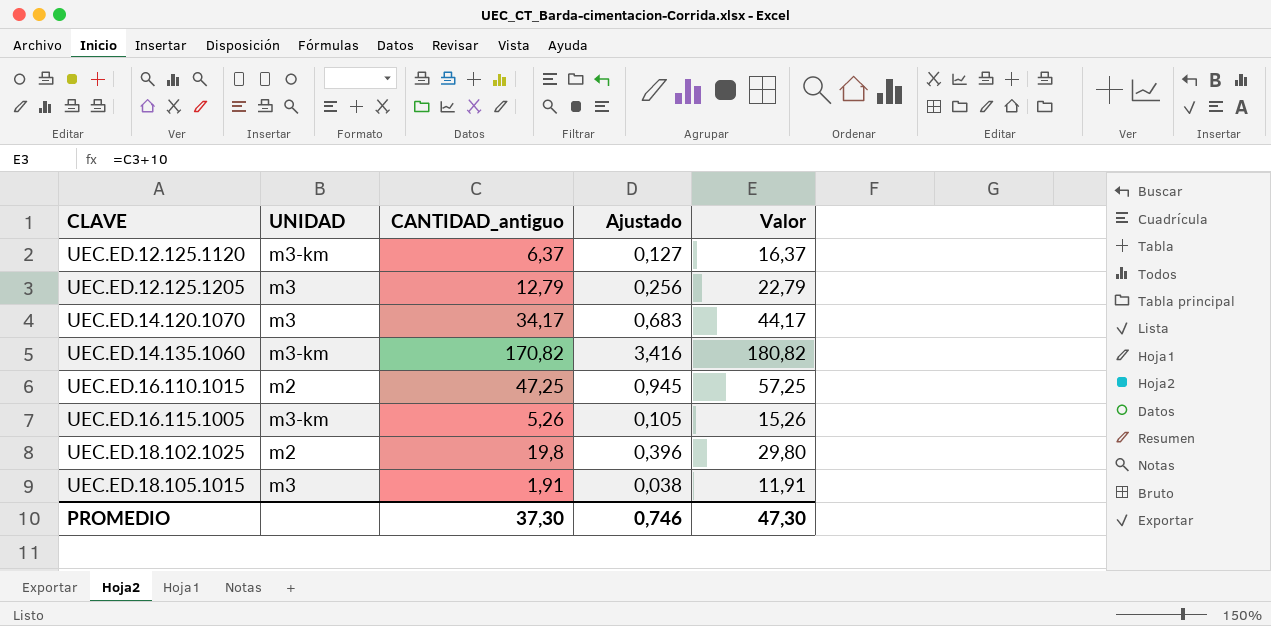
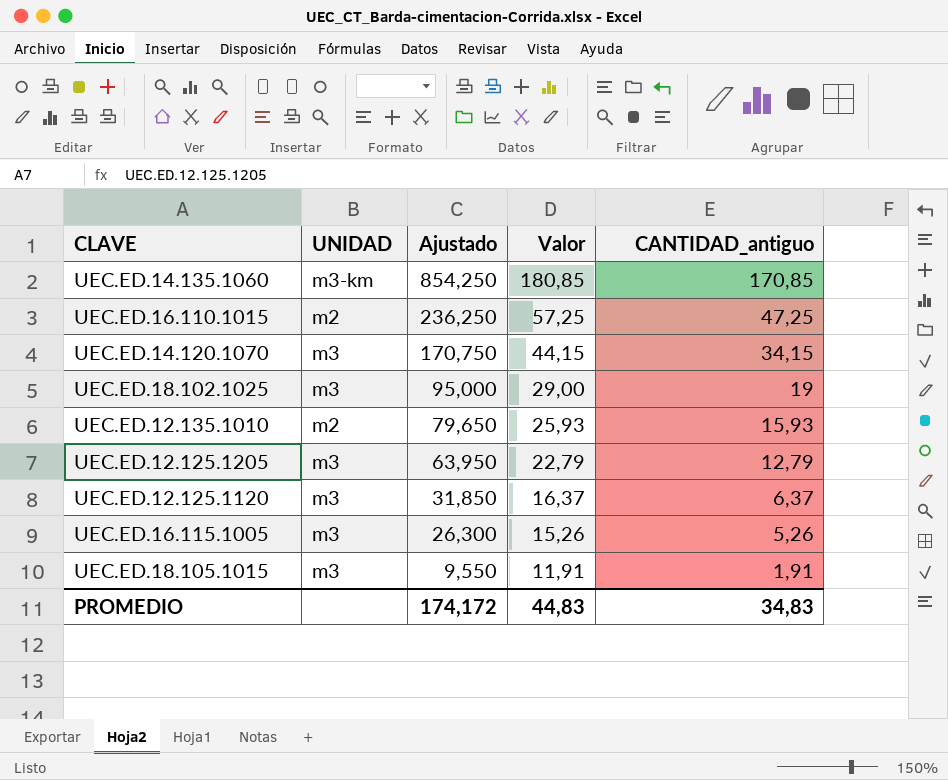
row order: CLAVE ascending -> Ajustado descending
column Ajustado | formula: [CANTIDAD_antiguo] * 0,02 -> [CANTIDAD_antiguo] * 5
column CANTIDAD_antiguo | position: 3 -> 5
UEC.ED.14.135.1060 | Valor: 180,82 -> 180,85
UEC.ED.14.135.1060 | CANTIDAD_antiguo: 170,82 -> 170,85
UEC.ED.14.120.1070 | Valor: 44,17 -> 44,15
UEC.ED.14.120.1070 | CANTIDAD_antiguo: 34,17 -> 34,15
UEC.ED.18.102.1025 | UNIDAD: m2 -> m3
UEC.ED.18.102.1025 | Valor: 29,80 -> 29,00
UEC.ED.18.102.1025 | CANTIDAD_antiguo: 19,8 -> 19
row UEC.ED.12.135.1010: none -> m2 | 79,650 | 25,93 | 15,93
UEC.ED.12.125.1120 | UNIDAD: m3-km -> m3
UEC.ED.16.115.1005 | UNIDAD: m3-km -> m3
PROMEDIO | Ajustado: 0,746 -> 174,172
PROMEDIO | Valor: 47,30 -> 44,83
PROMEDIO | CANTIDAD_antiguo: 37,30 -> 34,83

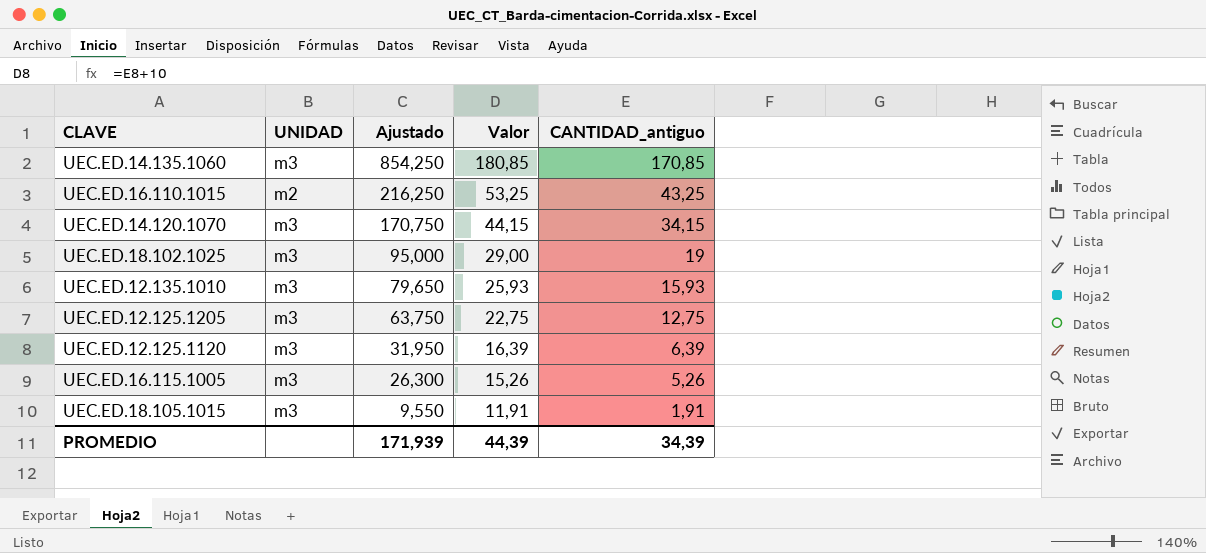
UEC.ED.14.135.1060 | UNIDAD: m3-km -> m3
UEC.ED.16.110.1015 | Ajustado: 236,250 -> 216,250
UEC.ED.16.110.1015 | Valor: 57,25 -> 53,25
UEC.ED.16.110.1015 | CANTIDAD_antiguo: 47,25 -> 43,25
UEC.ED.12.135.1010 | UNIDAD: m2 -> m3
UEC.ED.12.125.1205 | Ajustado: 63,950 -> 63,750
UEC.ED.12.125.1205 | Valor: 22,79 -> 22,75
UEC.ED.12.125.1205 | CANTIDAD_antiguo: 12,79 -> 12,75
UEC.ED.12.125.1120 | Ajustado: 31,850 -> 31,950
UEC.ED.12.125.1120 | Valor: 16,37 -> 16,39
UEC.ED.12.125.1120 | CANTIDAD_antiguo: 6,37 -> 6,39
PROMEDIO | Ajustado: 174,172 -> 171,939
PROMEDIO | Valor: 44,83 -> 44,39
PROMEDIO | CANTIDAD_antiguo: 34,83 -> 34,39

